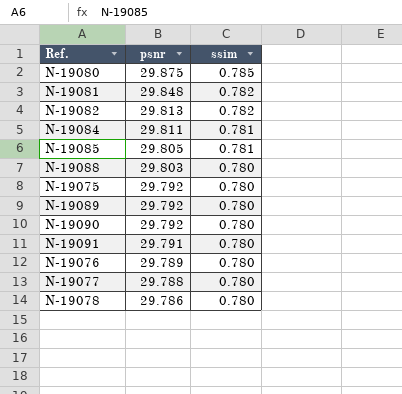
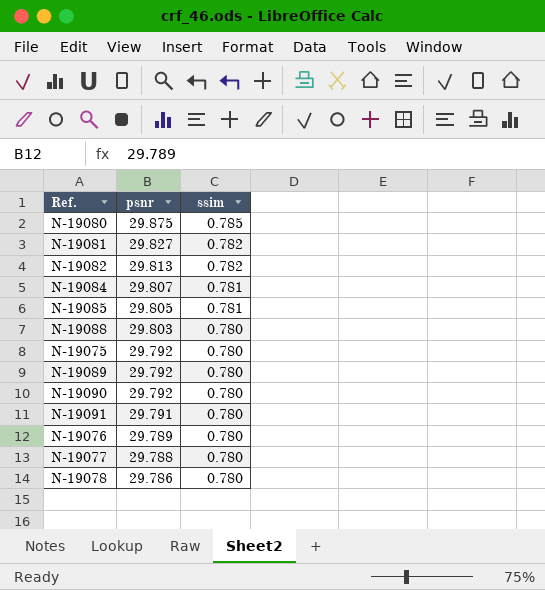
N-19081 | psnr: 29.848 -> 29.827
N-19084 | psnr: 29.811 -> 29.807

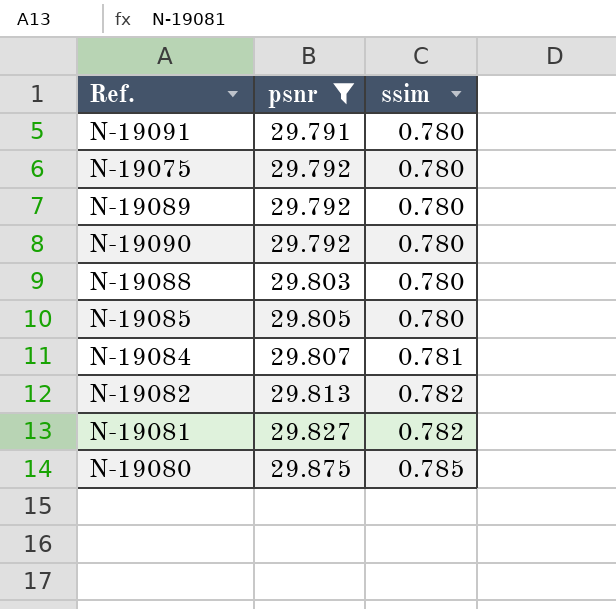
filter: none -> psnr >= 29.791
row order: psnr descending -> psnr ascending
N-19085 | ssim: 0.781 -> 0.780

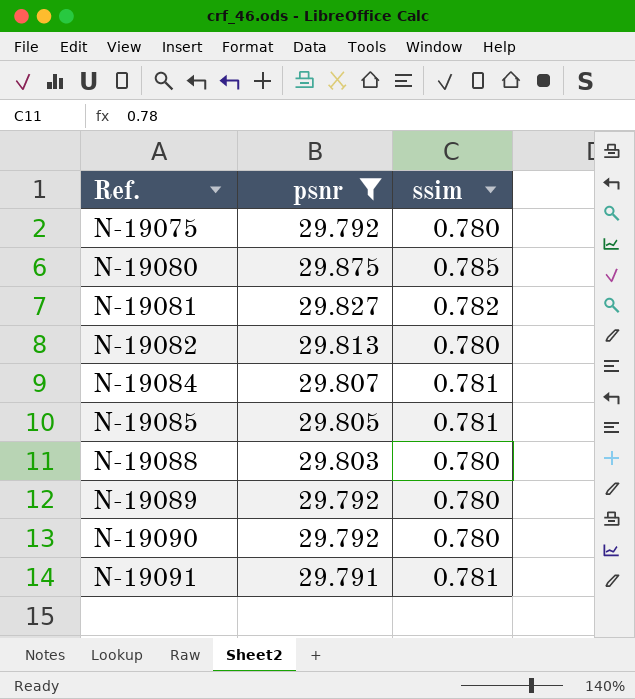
row order: psnr ascending -> Ref. ascending
N-19082 | ssim: 0.782 -> 0.780
N-19085 | ssim: 0.780 -> 0.781
N-19091 | ssim: 0.780 -> 0.781

